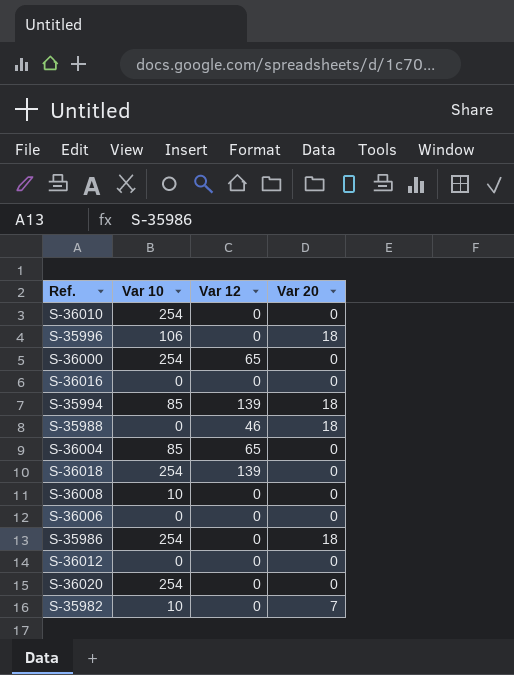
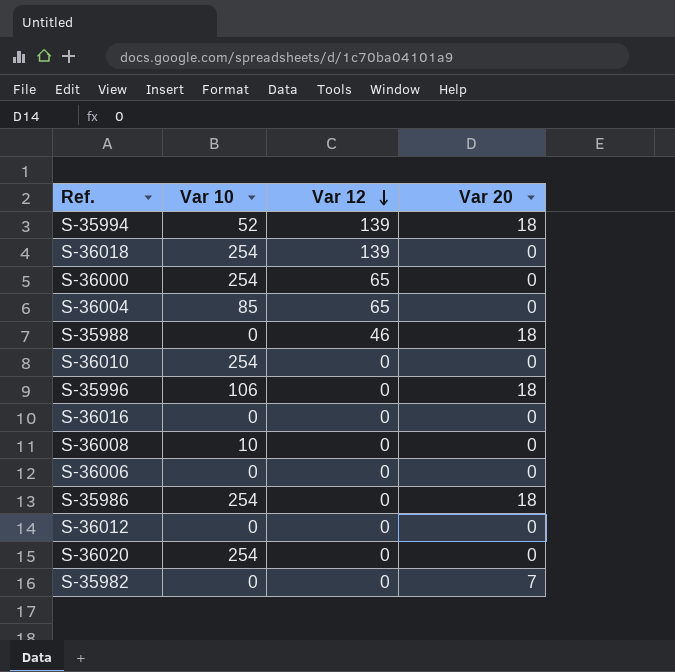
row order: none -> Var 12 descending
S-35994 | Var 10: 85 -> 52
S-35982 | Var 10: 10 -> 0

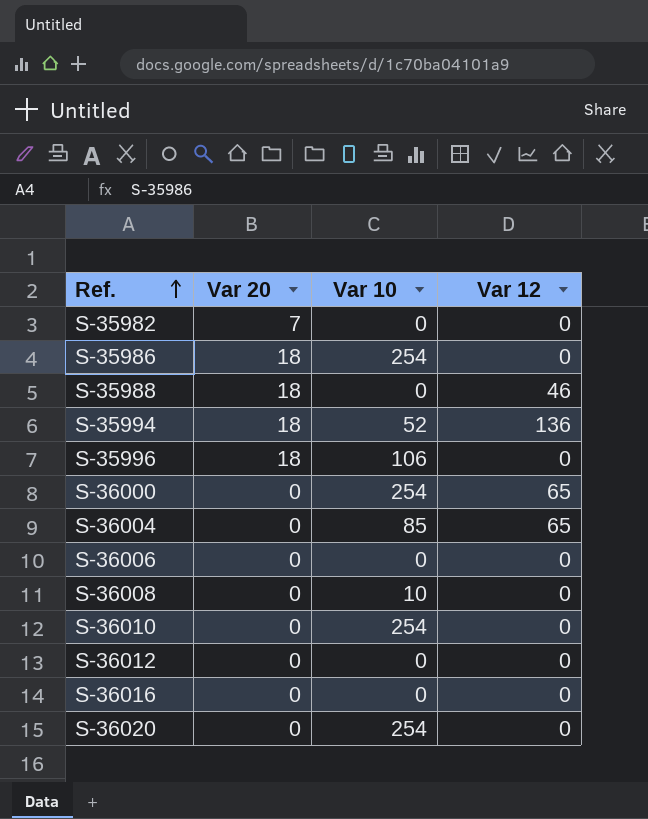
row order: Var 12 descending -> Ref. ascending
column Var 20 | position: 4 -> 2
row S-36018: 254 | 139 | 0 -> none
S-35994 | Var 12: 139 -> 136

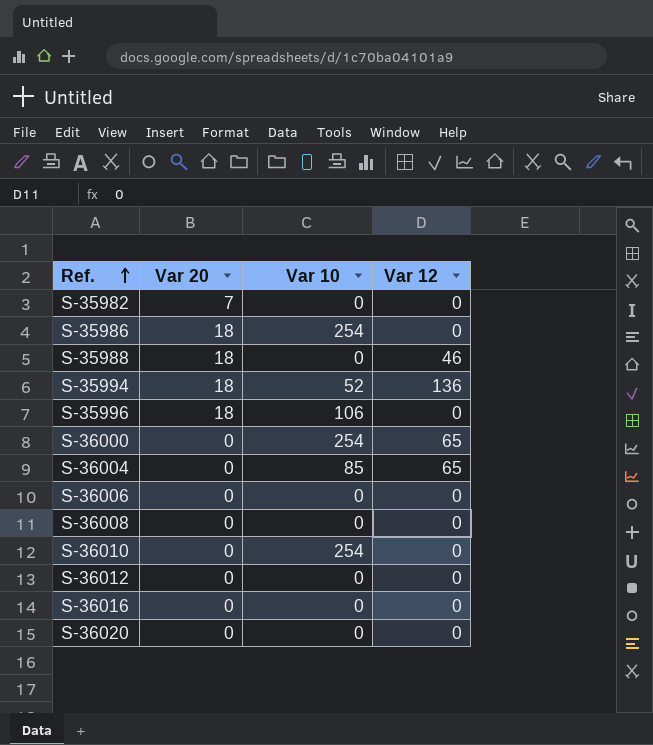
S-36008 | Var 10: 10 -> 0
S-36020 | Var 10: 254 -> 0

